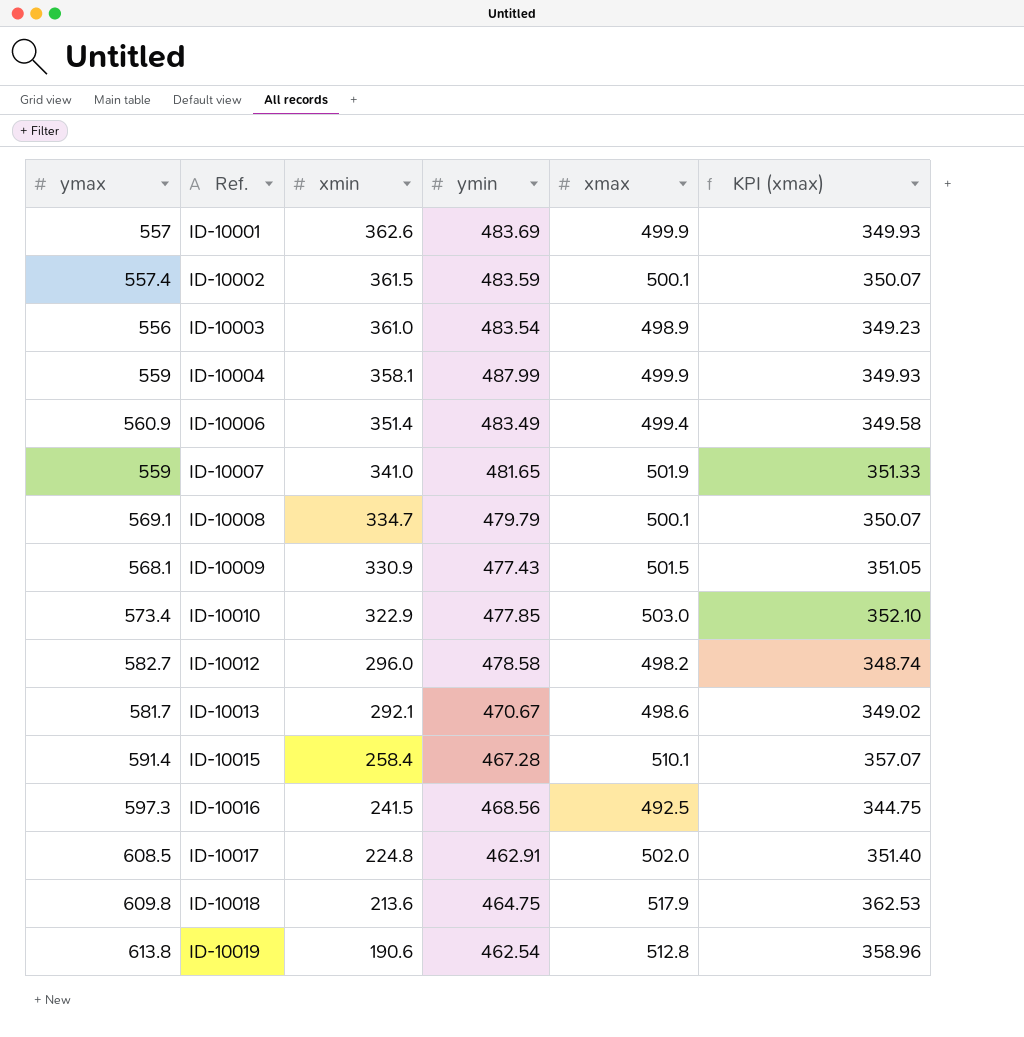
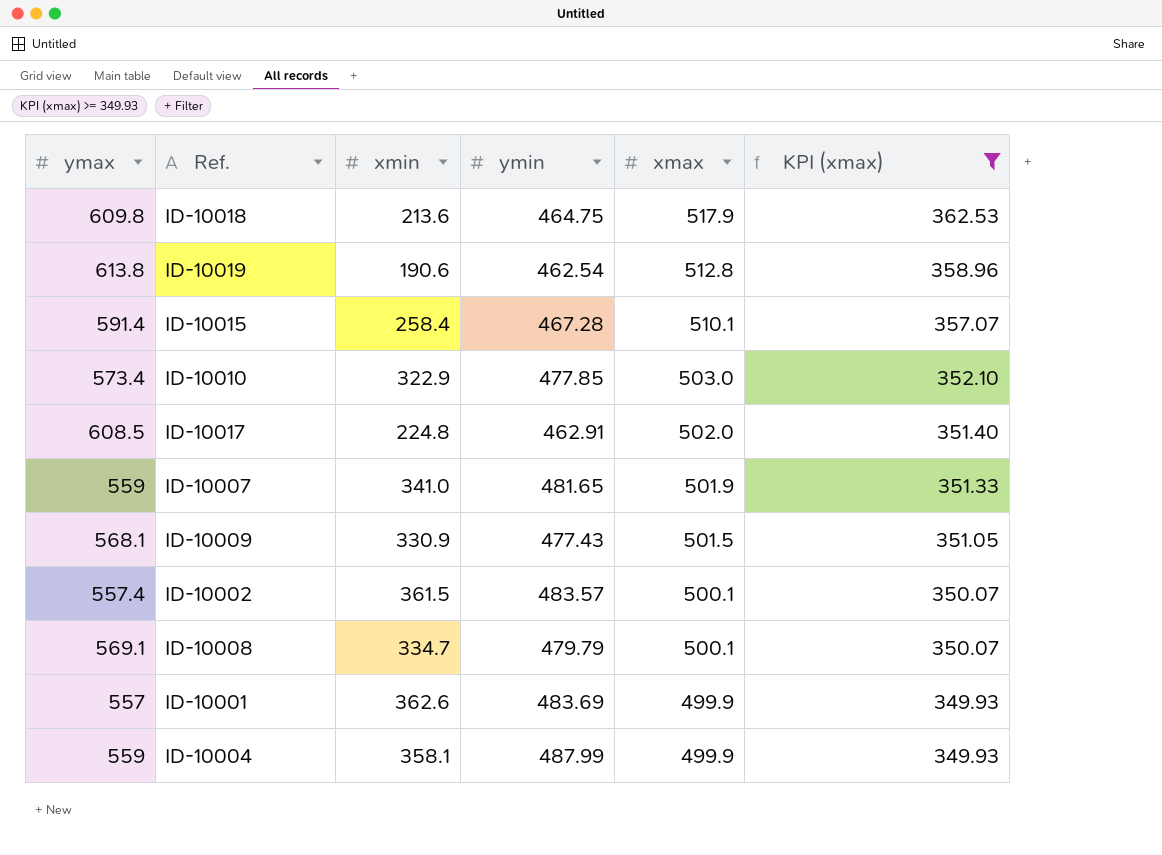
filter: none -> KPI (xmax) >= 349.93
row order: Ref. ascending -> xmax descending
ID-10002 | ymin: 483.59 -> 483.57

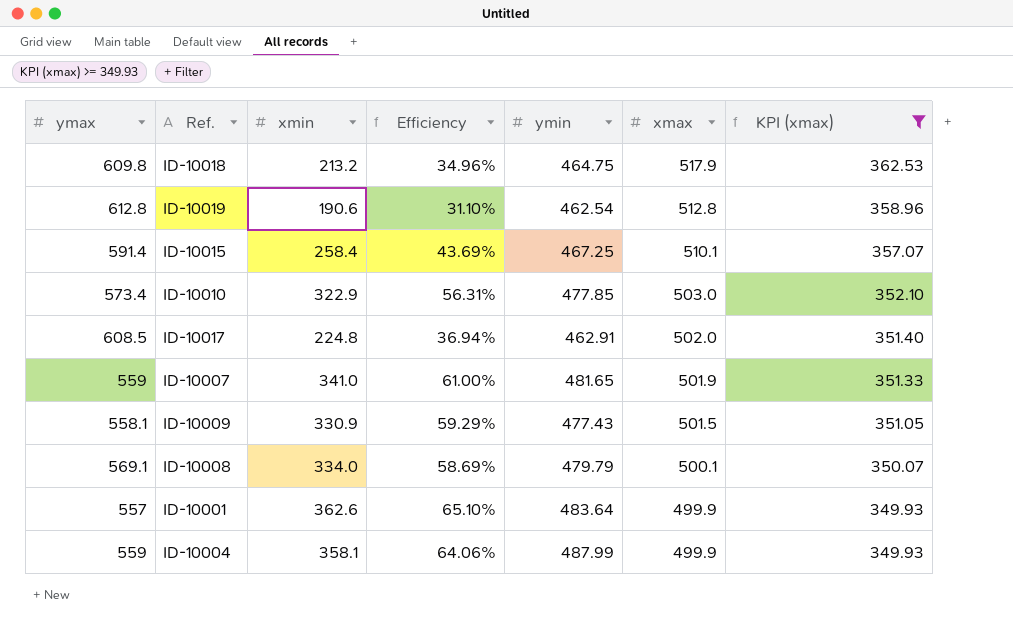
column Efficiency | formula: none -> [xmin] / [ymax]
row ID-10002: 557.4 | 361.5 | 483.57 | 500.1 | 350.07 -> none
ID-10018 | xmin: 213.6 -> 213.2
ID-10019 | ymax: 613.8 -> 612.8
ID-10015 | ymin: 467.28 -> 467.25
ID-10009 | ymax: 568.1 -> 558.1
ID-10008 | xmin: 334.7 -> 334.0
ID-10001 | ymin: 483.69 -> 483.64

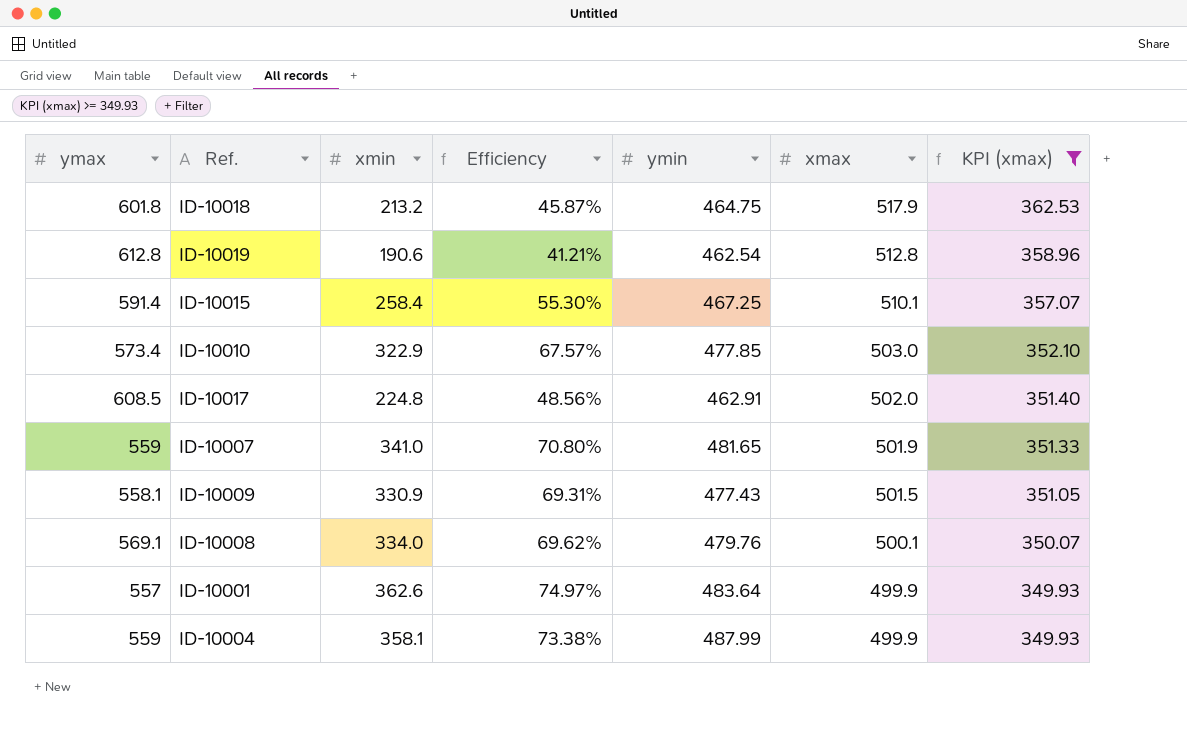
column Efficiency | formula: [xmin] / [ymax] -> [xmin] / [ymin]
ID-10018 | ymax: 609.8 -> 601.8
ID-10008 | ymin: 479.79 -> 479.76

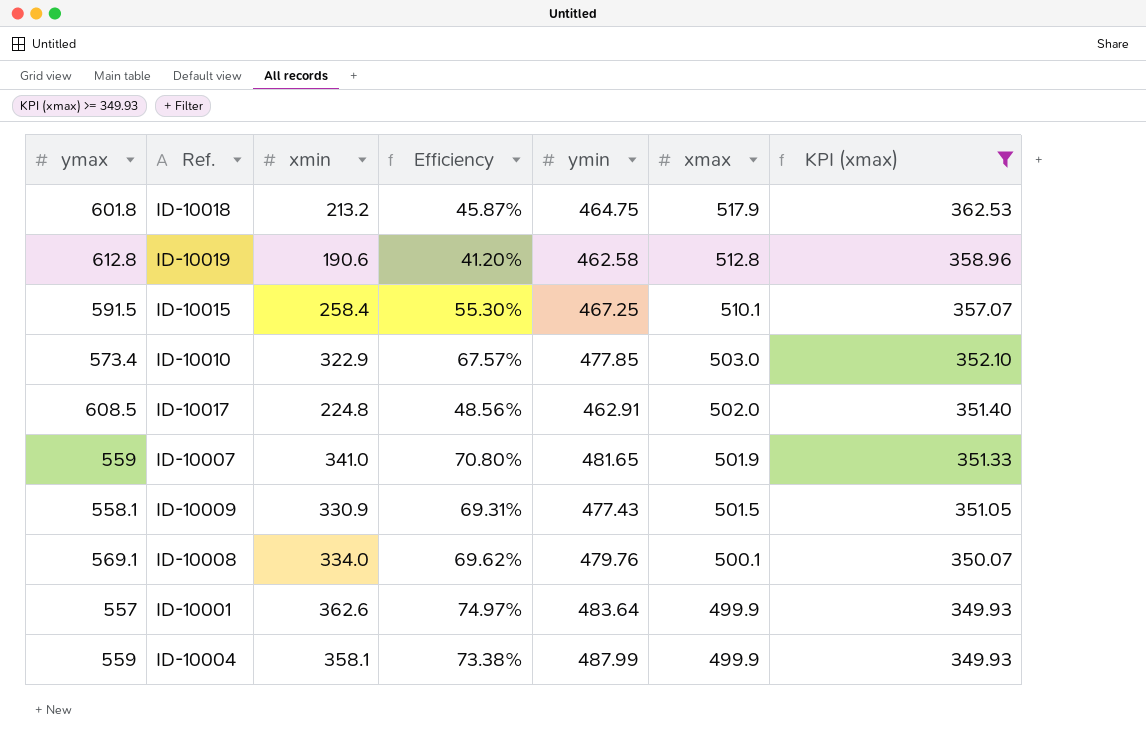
ID-10019 | Efficiency: 41.21% -> 41.20%
ID-10019 | ymin: 462.54 -> 462.58
ID-10015 | ymax: 591.4 -> 591.5

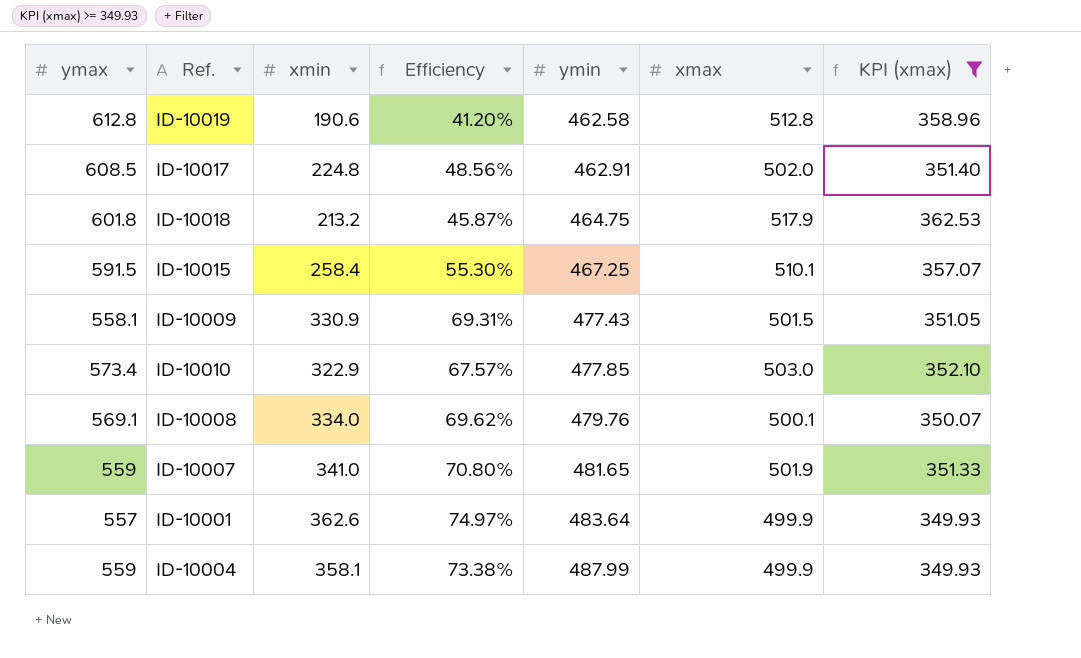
row order: xmax descending -> ymin ascending

